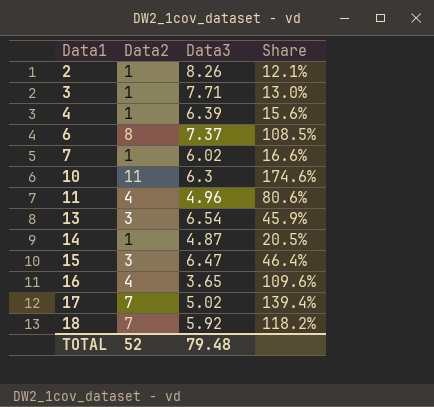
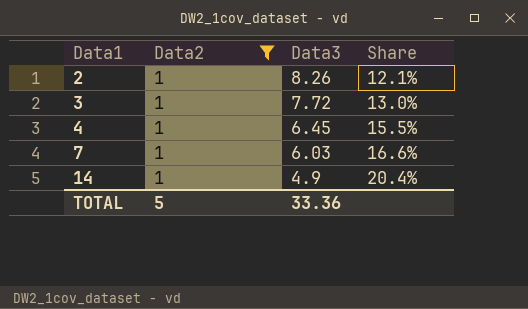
filter: none -> Data2 = 1
3 | Data3: 7.71 -> 7.72
4 | Data3: 6.39 -> 6.45
4 | Share: 15.6% -> 15.5%
7 | Data3: 6.02 -> 6.03
14 | Data3: 4.87 -> 4.9
14 | Share: 20.5% -> 20.4%
TOTAL | Data2: 52 -> 5
TOTAL | Data3: 79.48 -> 33.36

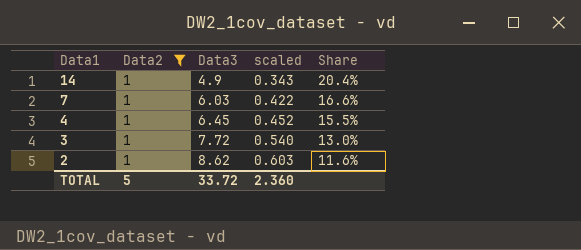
row order: Data1 ascending -> Data1 descending
column scaled | formula: none -> [Data3] * 0.07
2 | Data3: 8.26 -> 8.62
2 | Share: 12.1% -> 11.6%
TOTAL | Data3: 33.36 -> 33.72

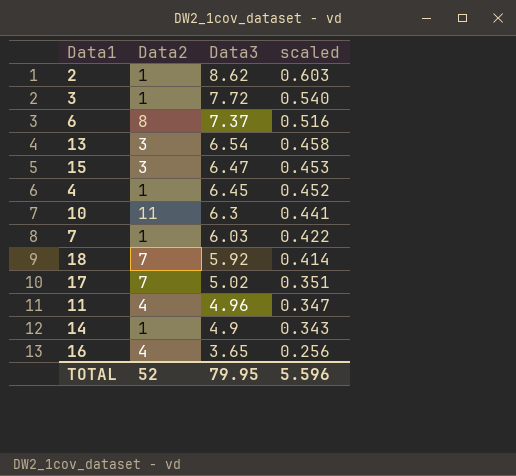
filter: Data2 = 1 -> none
row order: Data1 descending -> Data3 descending
column Share | formula: [Data2] / [Data3] -> none
TOTAL | Data2: 5 -> 52
TOTAL | Data3: 33.72 -> 79.95
TOTAL | scaled: 2.360 -> 5.596

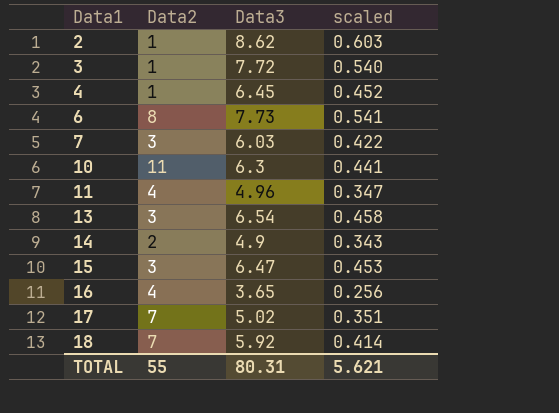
row order: Data3 descending -> Data1 ascending
6 | Data3: 7.37 -> 7.73
6 | scaled: 0.516 -> 0.541
7 | Data2: 1 -> 3
14 | Data2: 1 -> 2
TOTAL | Data2: 52 -> 55
TOTAL | Data3: 79.95 -> 80.31
TOTAL | scaled: 5.596 -> 5.621

